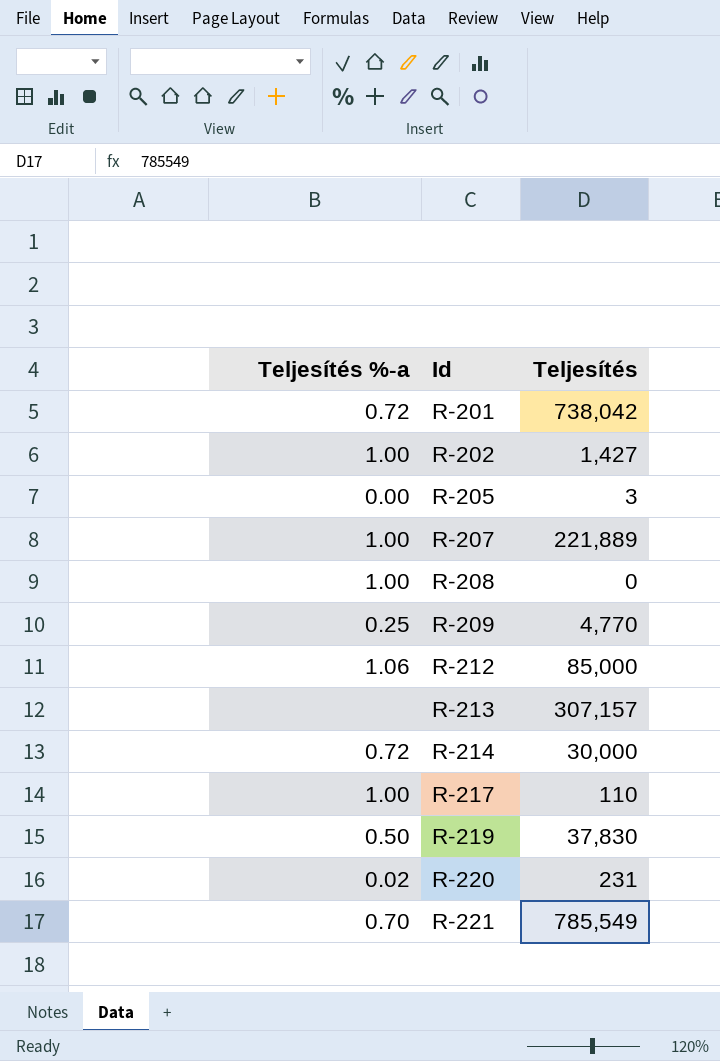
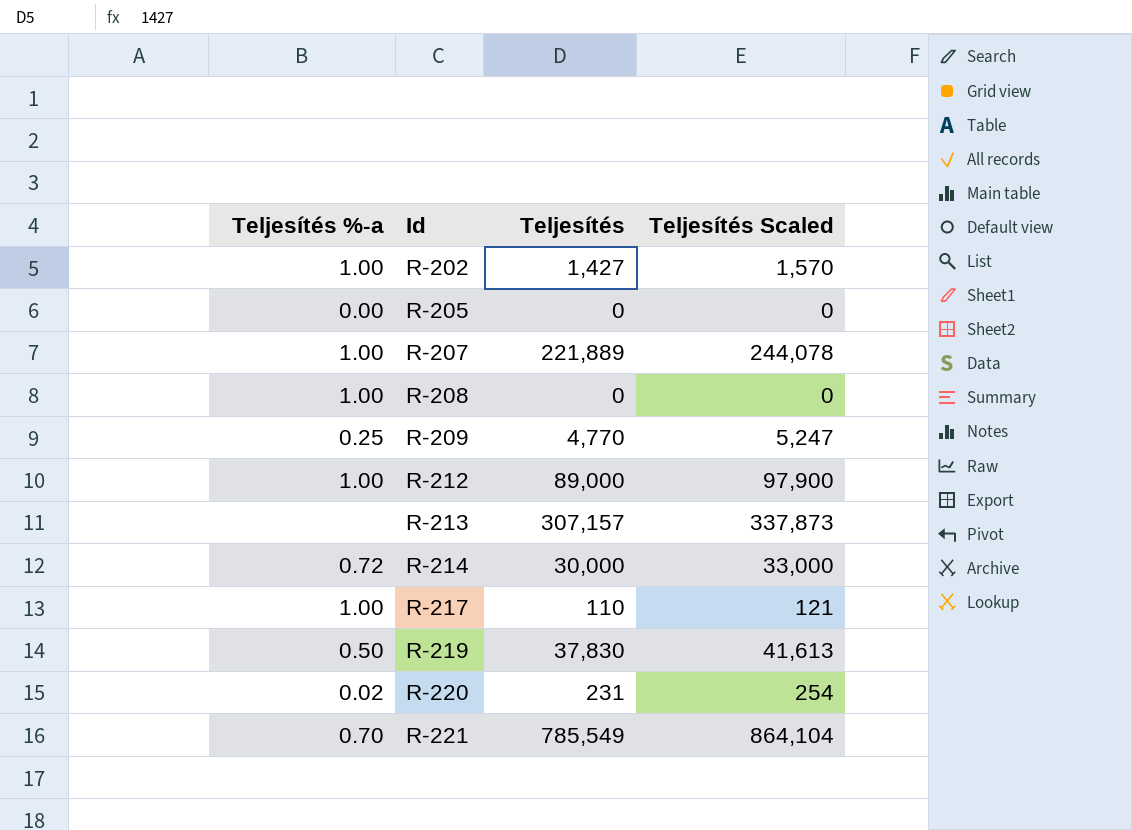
column Teljesítés Scaled | formula: none -> [Teljesítés] * 1.1
row R-201: 0.72 | 738,042 -> none
R-205 | Teljesítés: 3 -> 0
R-212 | Teljesítés %-a: 1.06 -> 1.00
R-212 | Teljesítés: 85,000 -> 89,000

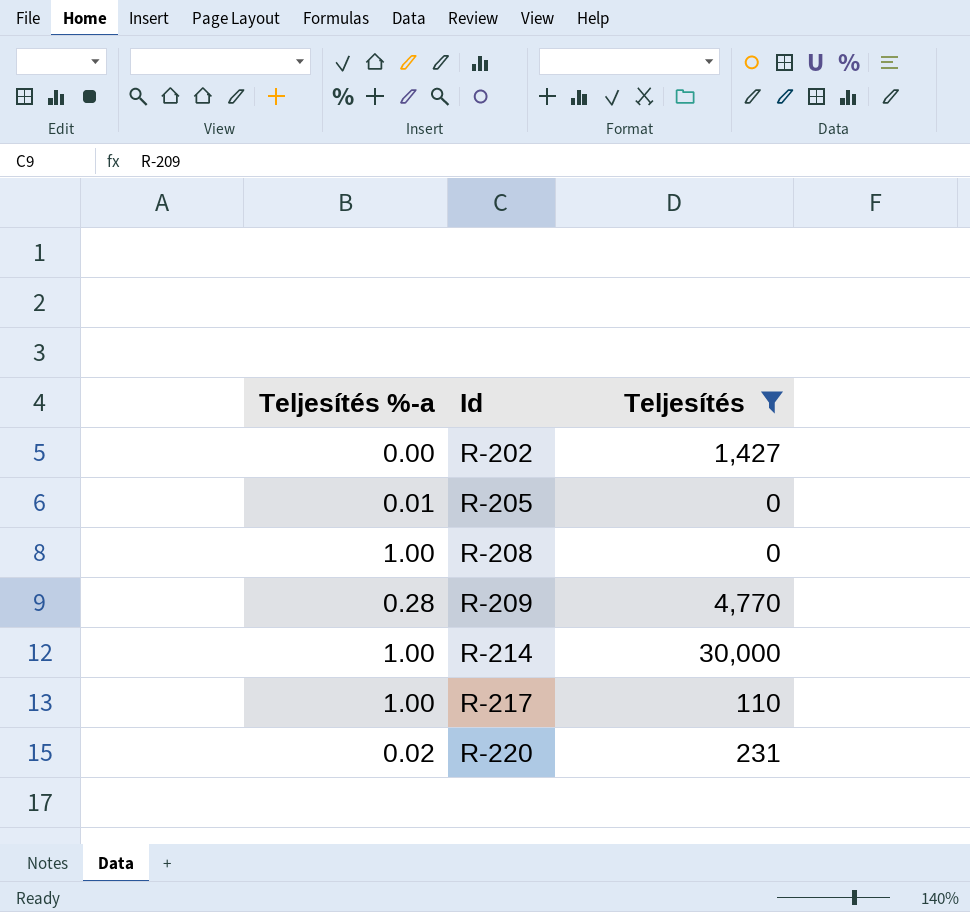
filter: none -> Teljesítés <= 30,000
column Teljesítés Scaled | formula: [Teljesítés] * 1.1 -> none
R-202 | Teljesítés %-a: 1.00 -> 0.00
R-205 | Teljesítés %-a: 0.00 -> 0.01
R-209 | Teljesítés %-a: 0.25 -> 0.28
R-214 | Teljesítés %-a: 0.72 -> 1.00

